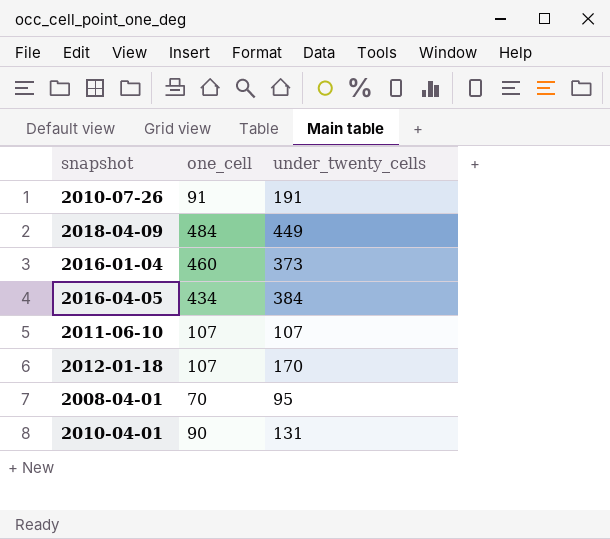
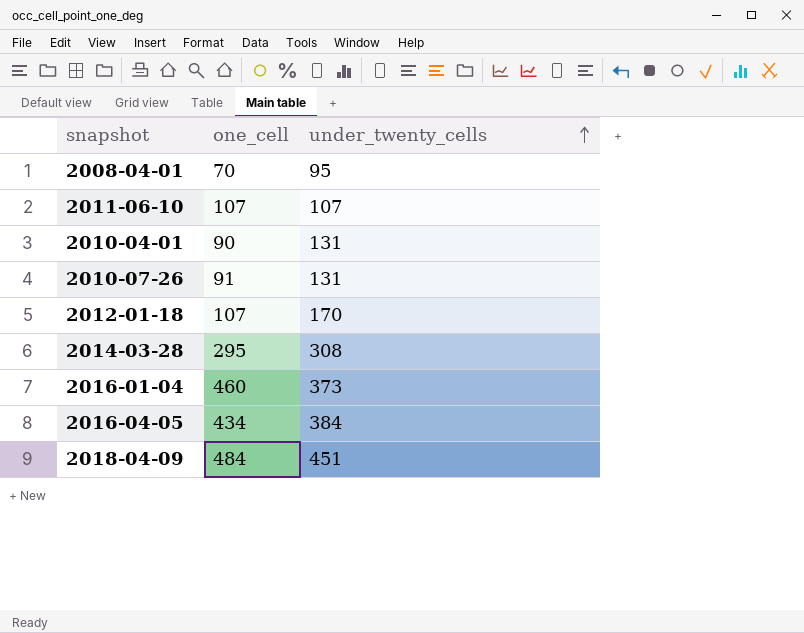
row order: none -> under_twenty_cells ascending
2010-07-26 | under_twenty_cells: 191 -> 131
row 2014-03-28: none -> 295 | 308
2018-04-09 | under_twenty_cells: 449 -> 451

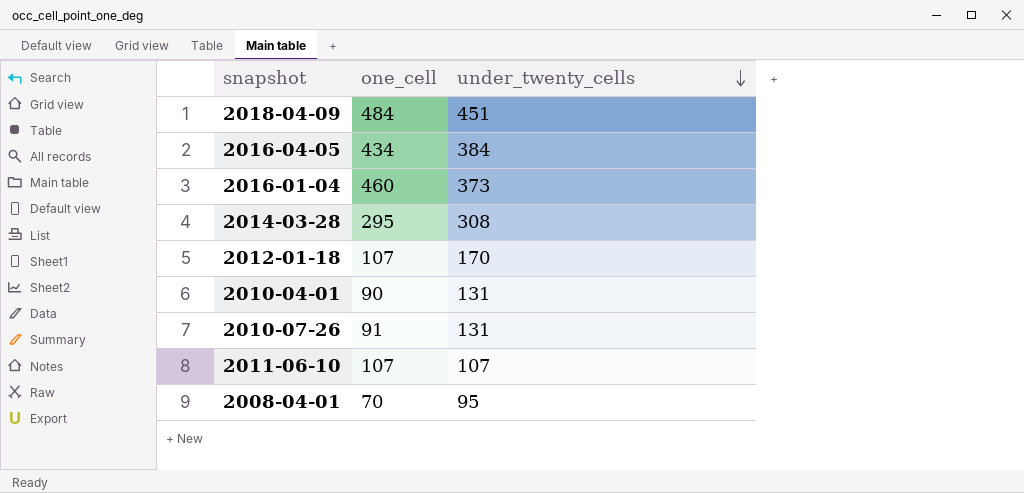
row order: under_twenty_cells ascending -> under_twenty_cells descending

